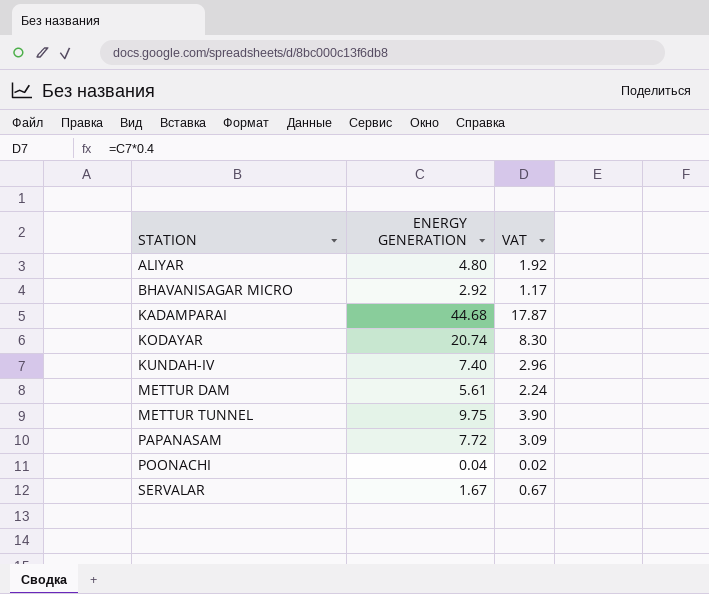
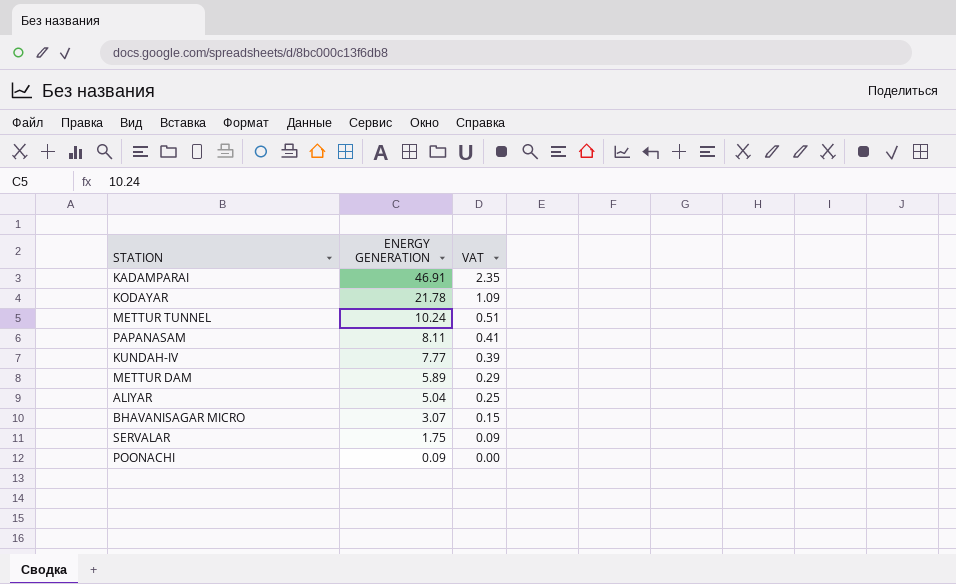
row order: STATION ascending -> ENERGY GENERATION descending
column VAT | formula: [ENERGY GENERATION] * 0.4 -> [ENERGY GENERATION] * 0.05
KADAMPARAI | ENERGY GENERATION: 44.68 -> 46.91
KODAYAR | ENERGY GENERATION: 20.74 -> 21.78
METTUR TUNNEL | ENERGY GENERATION: 9.75 -> 10.24
PAPANASAM | ENERGY GENERATION: 7.72 -> 8.11
KUNDAH-IV | ENERGY GENERATION: 7.40 -> 7.77
METTUR DAM | ENERGY GENERATION: 5.61 -> 5.89
ALIYAR | ENERGY GENERATION: 4.80 -> 5.04
BHAVANISAGAR MICRO | ENERGY GENERATION: 2.92 -> 3.07
SERVALAR | ENERGY GENERATION: 1.67 -> 1.75
POONACHI | ENERGY GENERATION: 0.04 -> 0.09

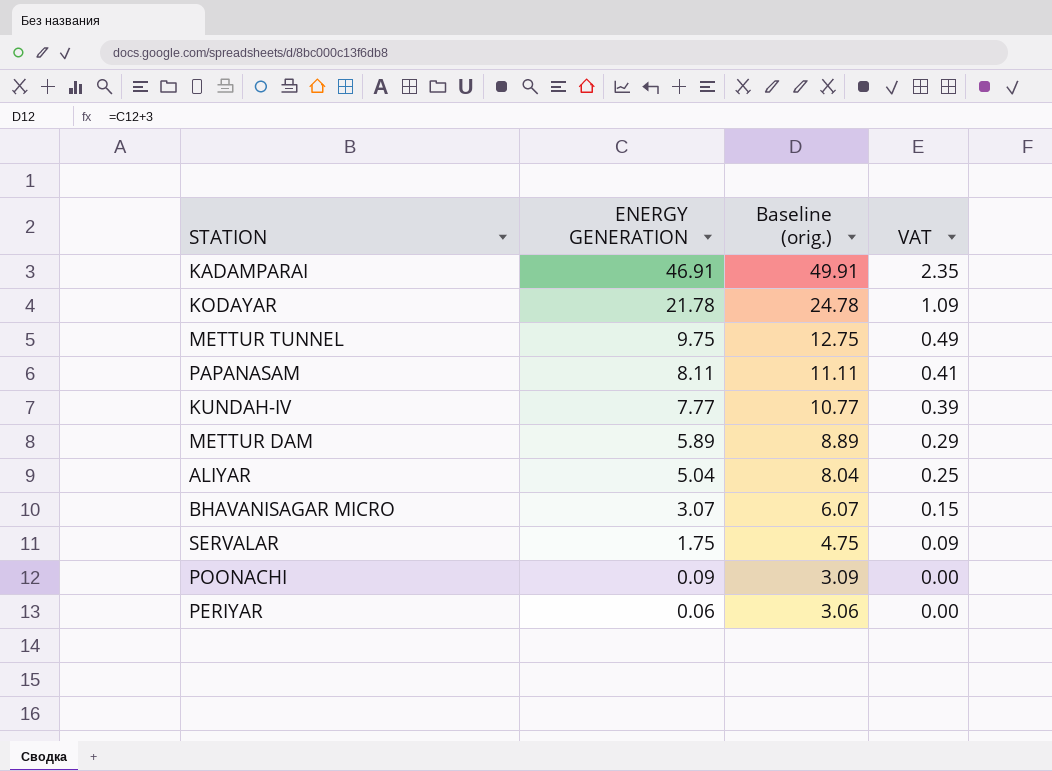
column Baseline (orig.) | formula: none -> [ENERGY GENERATION] + 3
METTUR TUNNEL | ENERGY GENERATION: 10.24 -> 9.75
METTUR TUNNEL | VAT: 0.51 -> 0.49
row PERIYAR: none -> 0.06 | 3.06 | 0.00

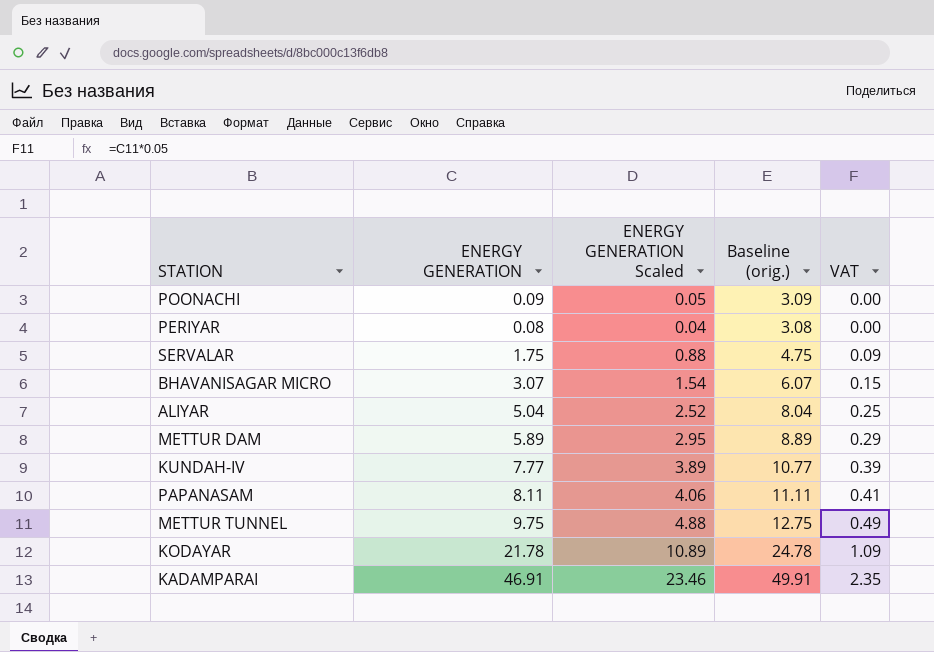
row order: ENERGY GENERATION descending -> VAT ascending
column ENERGY GENERATION Scaled | formula: none -> [ENERGY GENERATION] * 0.5
PERIYAR | ENERGY GENERATION: 0.06 -> 0.08
PERIYAR | Baseline (orig.): 3.06 -> 3.08

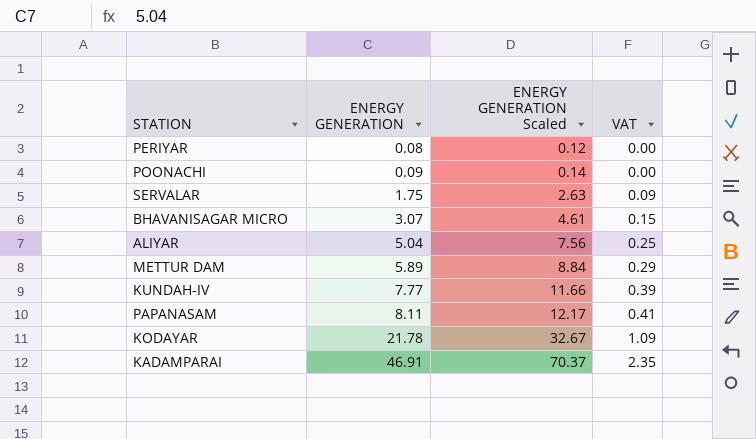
row order: VAT ascending -> ENERGY GENERATION ascending
column Baseline (orig.) | formula: [ENERGY GENERATION] + 3 -> none
column ENERGY GENERATION Scaled | formula: [ENERGY GENERATION] * 0.5 -> [ENERGY GENERATION] * 1.5
row METTUR TUNNEL: 9.75 | 4.88 | 12.75 | 0.49 -> none

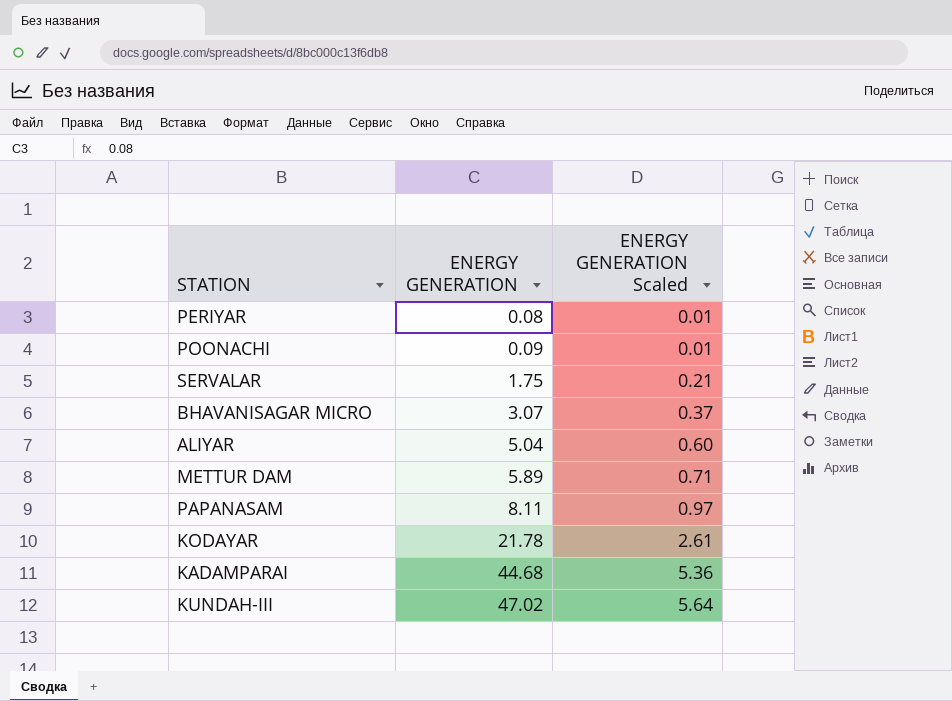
column VAT | formula: [ENERGY GENERATION] * 0.05 -> none
column ENERGY GENERATION Scaled | formula: [ENERGY GENERATION] * 1.5 -> [ENERGY GENERATION] * 0.12
row KUNDAH-IV: 7.77 | 11.66 | 0.39 -> none
KADAMPARAI | ENERGY GENERATION: 46.91 -> 44.68
row KUNDAH-III: none -> 47.02 | 5.64

